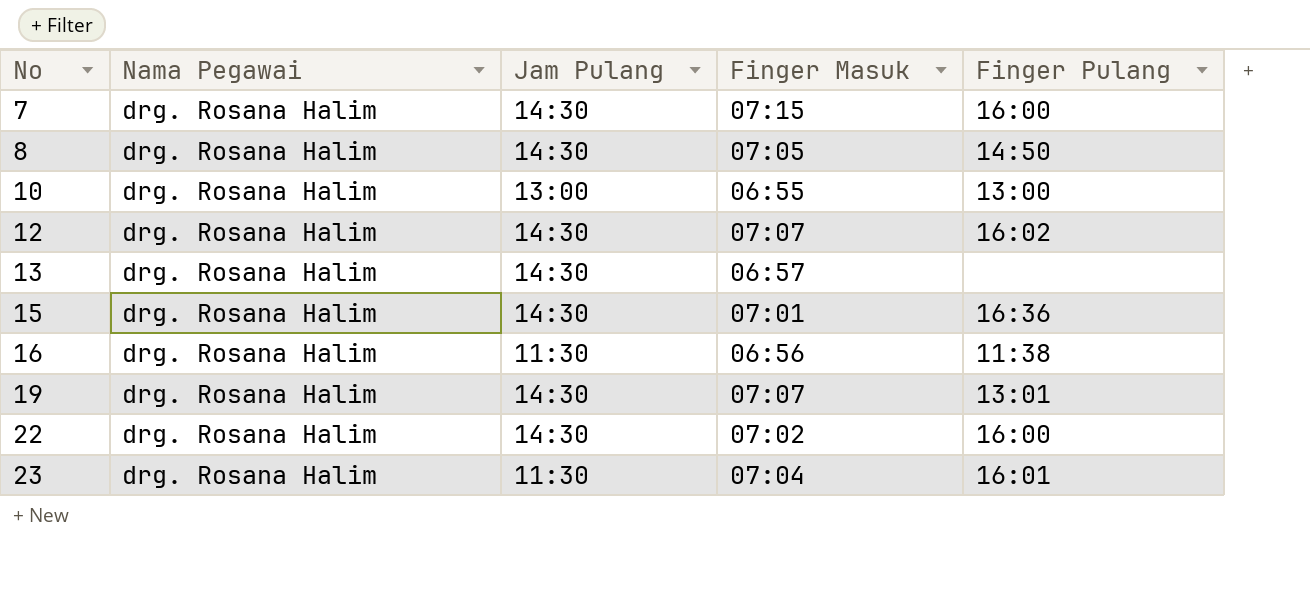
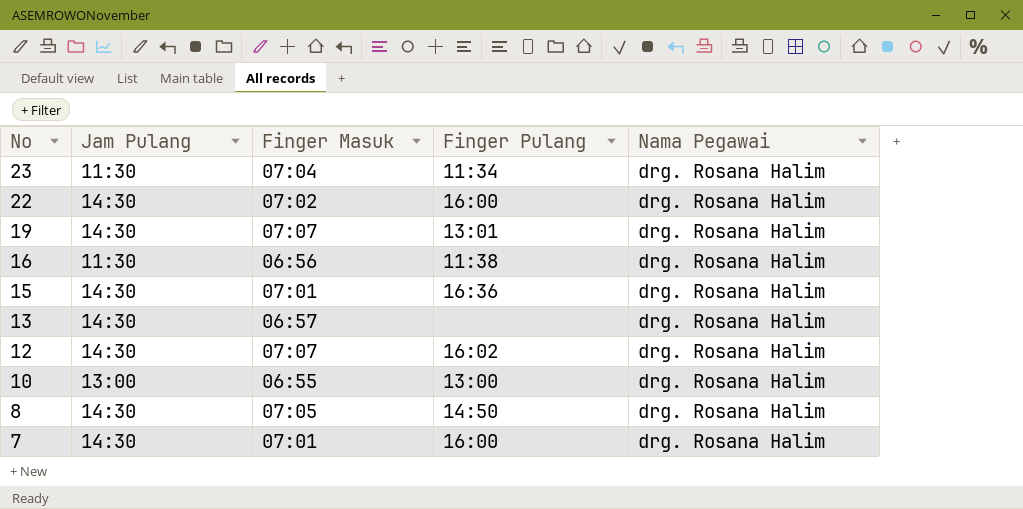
row order: No ascending -> No descending
column Nama Pegawai | position: 2 -> 5
23 | Finger Pulang: 16:01 -> 11:34
7 | Finger Masuk: 07:15 -> 07:01

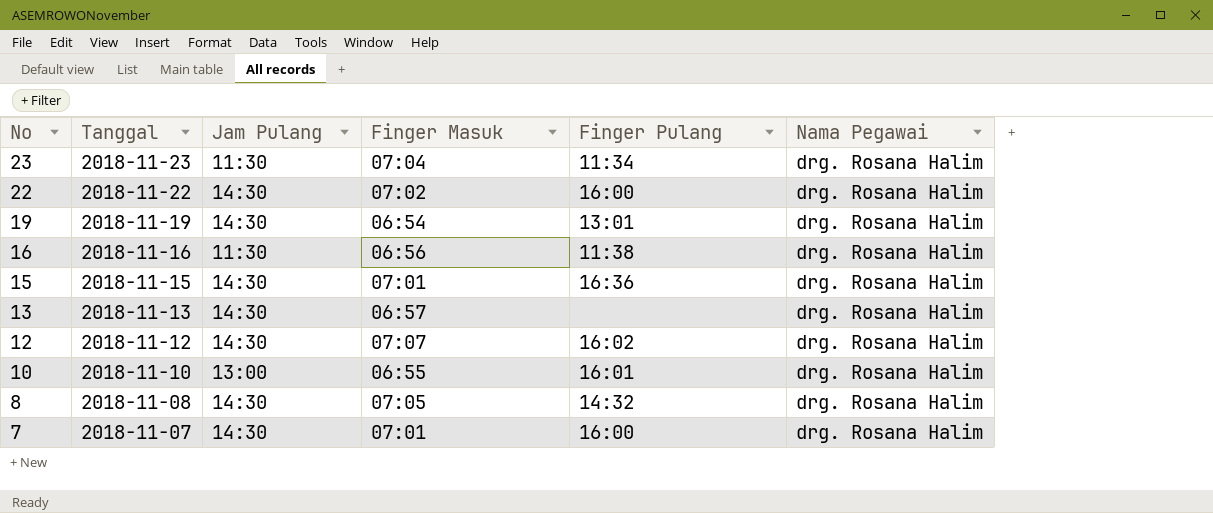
column Tanggal | position: none -> 2
19 | Finger Masuk: 07:07 -> 06:54
10 | Finger Pulang: 13:00 -> 16:01
8 | Finger Pulang: 14:50 -> 14:32

